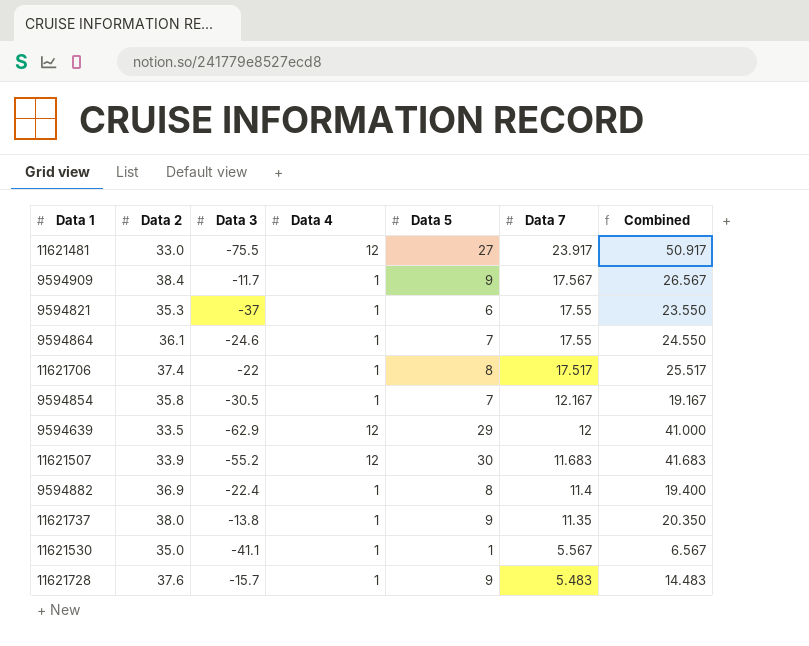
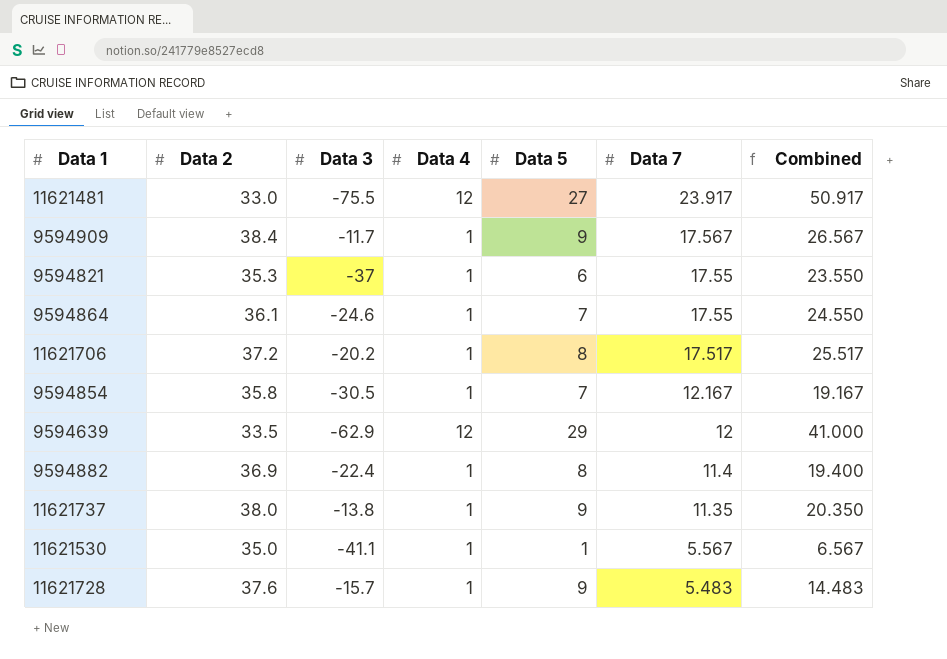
row 11621507: 33.9 | -55.2 | 12 | 30 | 11.683 | 41.683 -> none
11621706 | Data 2: 37.4 -> 37.2
11621706 | Data 3: -22 -> -20.2

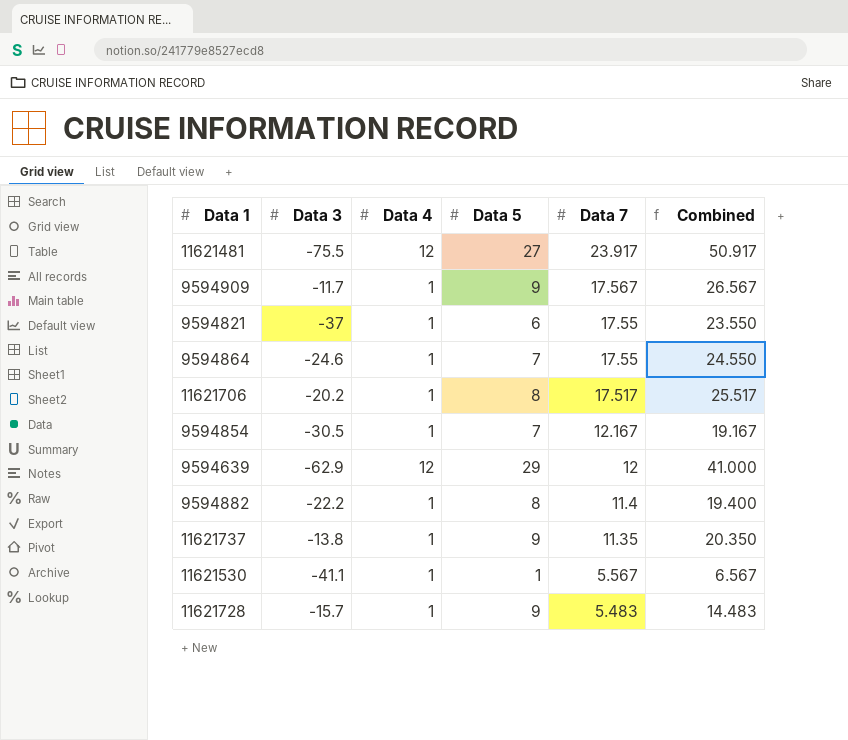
column Data 2 | position: 2 -> none
9594882 | Data 3: -22.4 -> -22.2

